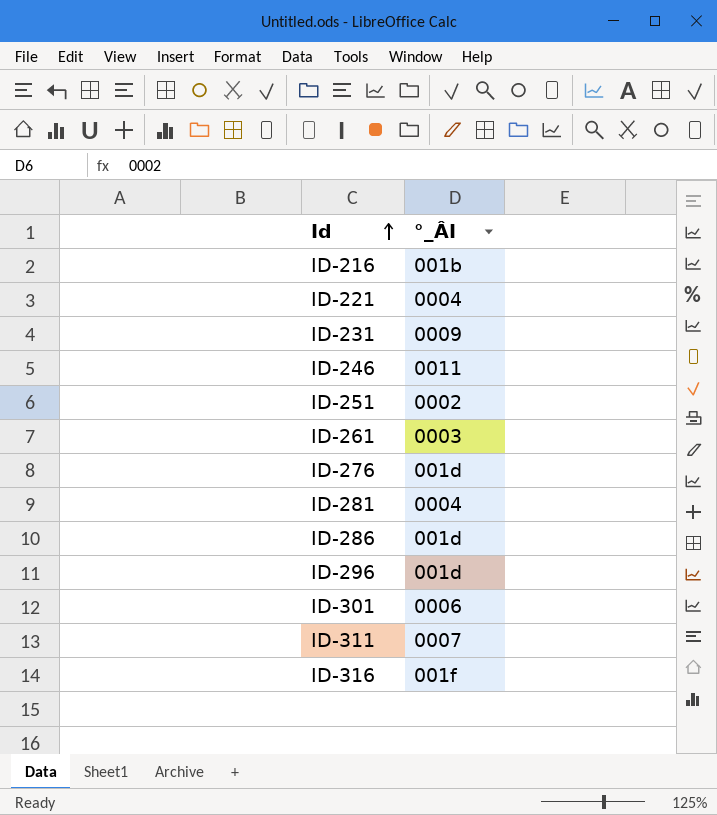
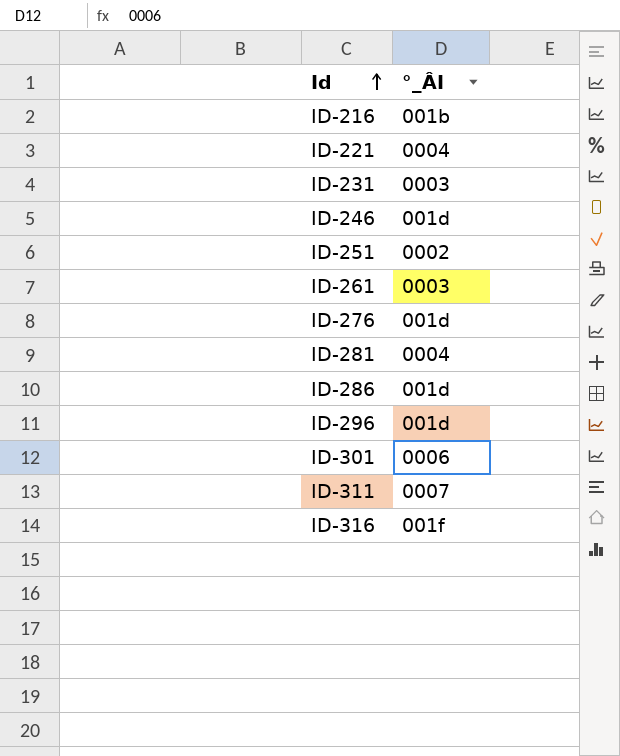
ID-231 | °_ÂI: 0009 -> 0003
ID-246 | °_ÂI: 0011 -> 001d

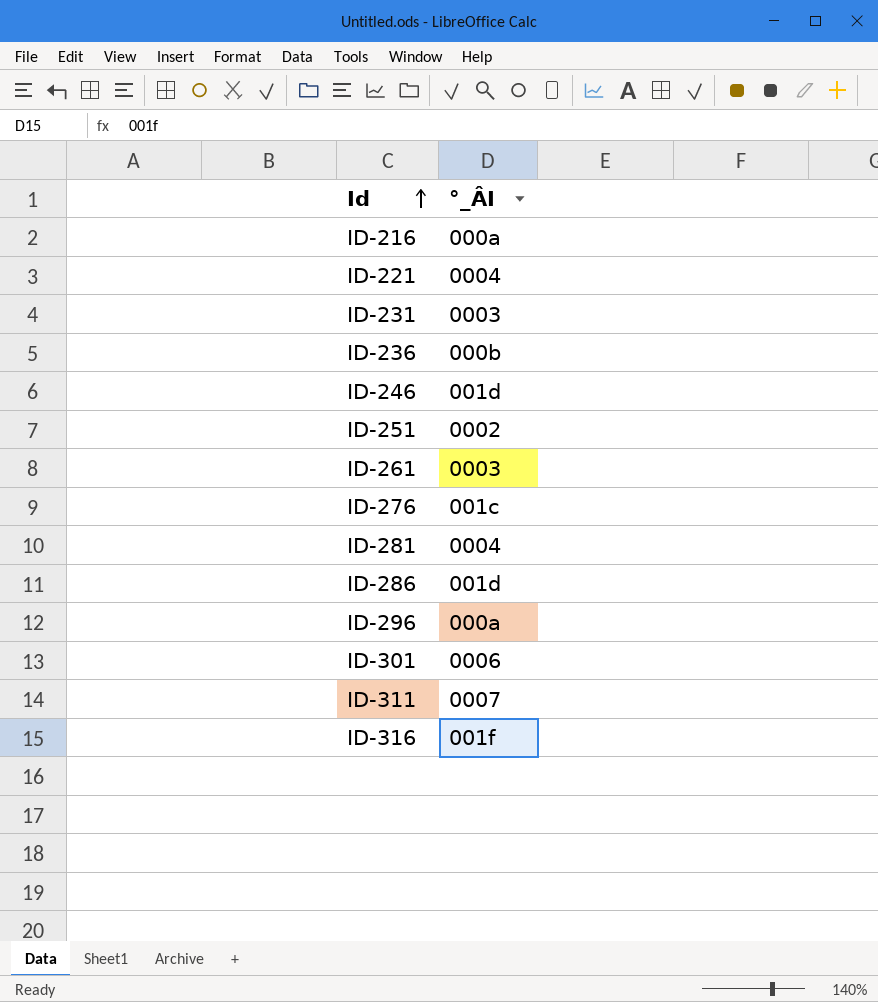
ID-216 | °_ÂI: 001b -> 000a
row ID-236: none -> 000b
ID-276 | °_ÂI: 001d -> 001c
ID-296 | °_ÂI: 001d -> 000a

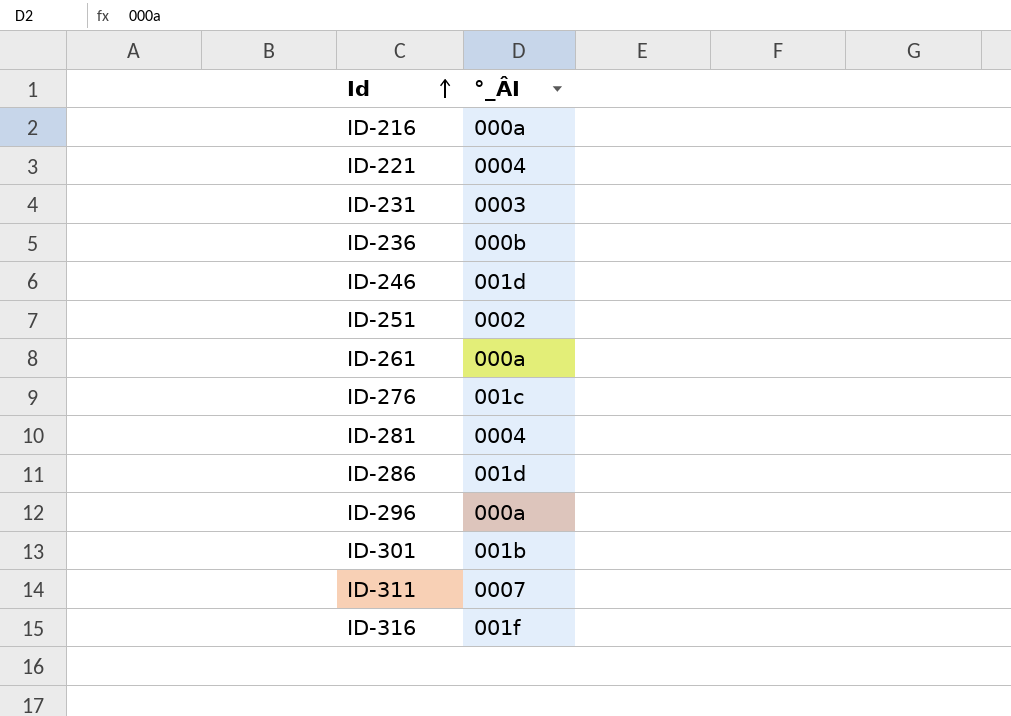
ID-261 | °_ÂI: 0003 -> 000a
ID-301 | °_ÂI: 0006 -> 001b

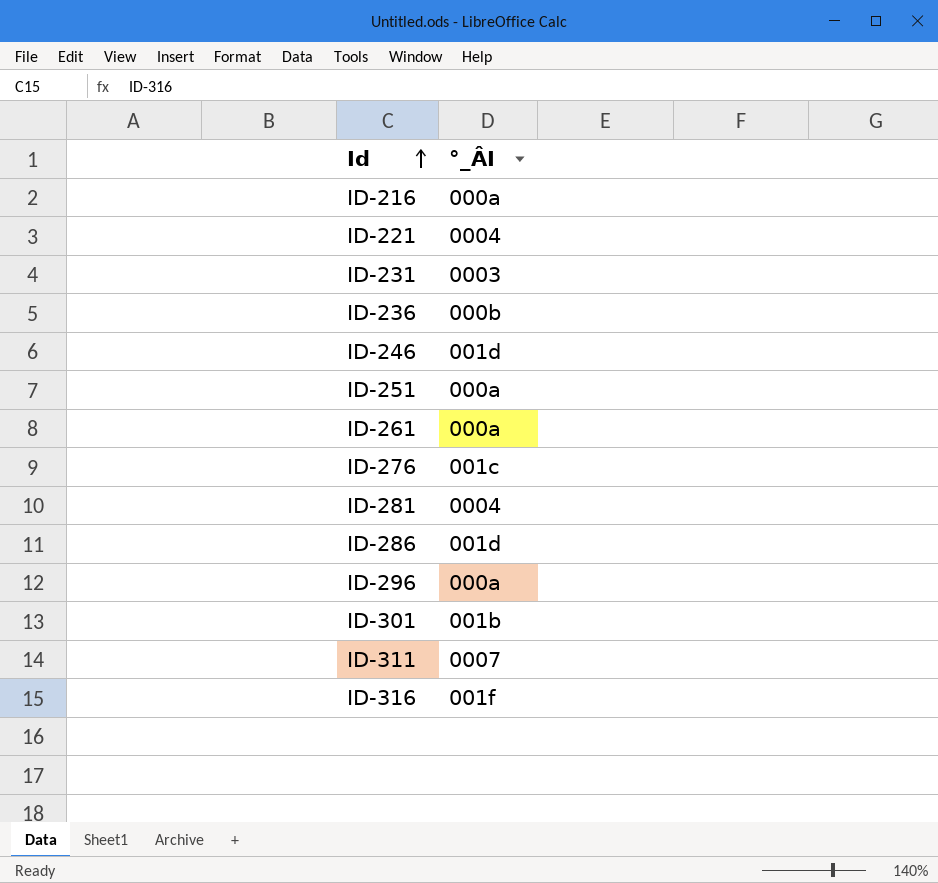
ID-251 | °_ÂI: 0002 -> 000a

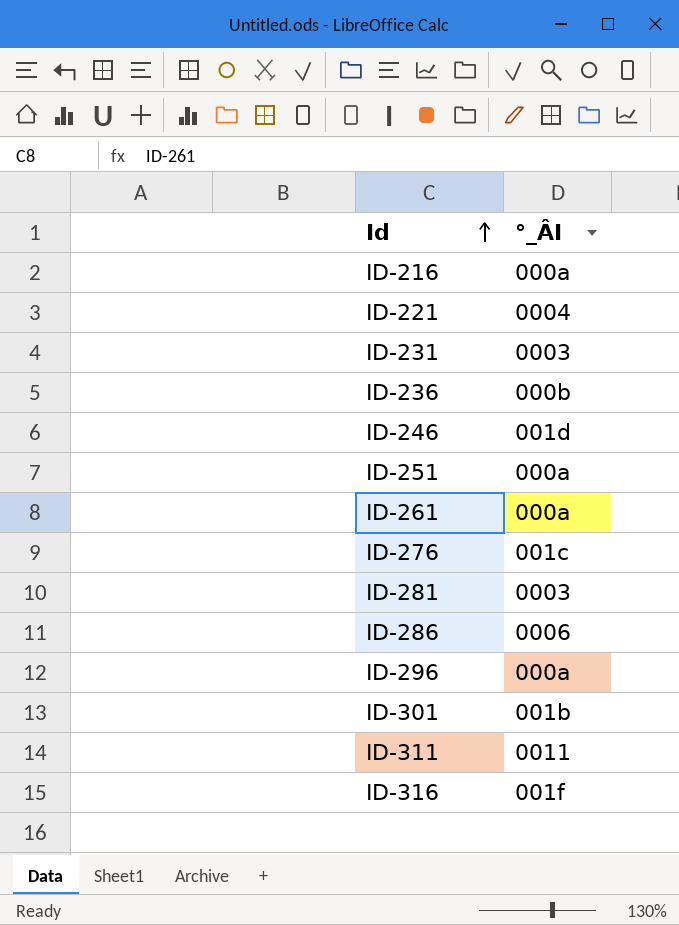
ID-281 | °_ÂI: 0004 -> 0003
ID-286 | °_ÂI: 001d -> 0006
ID-311 | °_ÂI: 0007 -> 0011

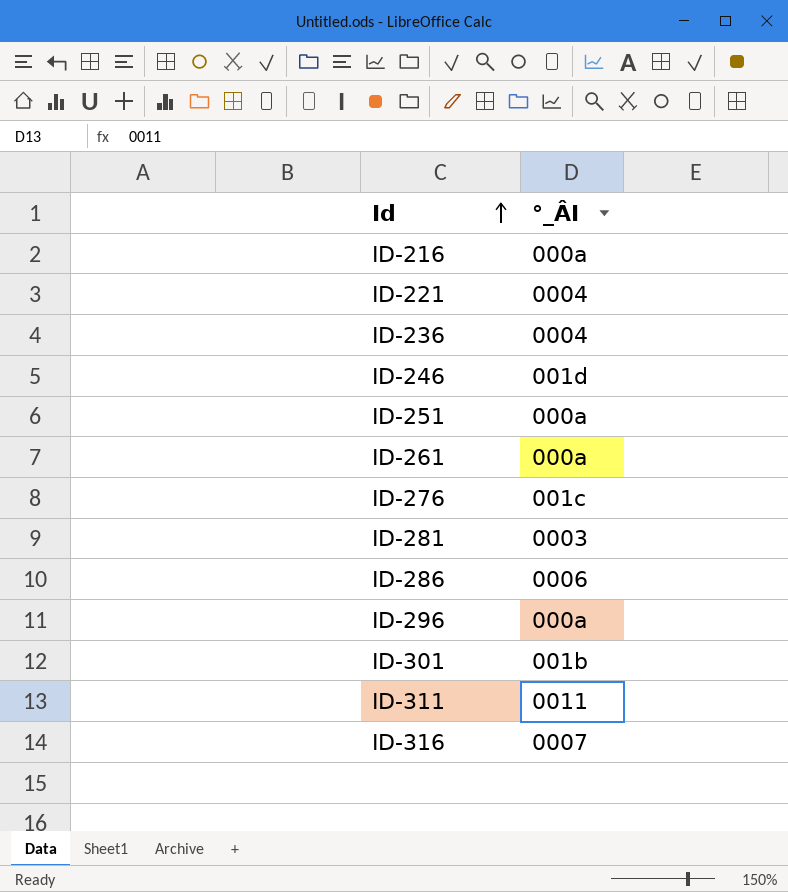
row ID-231: 0003 -> none
ID-236 | °_ÂI: 000b -> 0004
ID-316 | °_ÂI: 001f -> 0007

